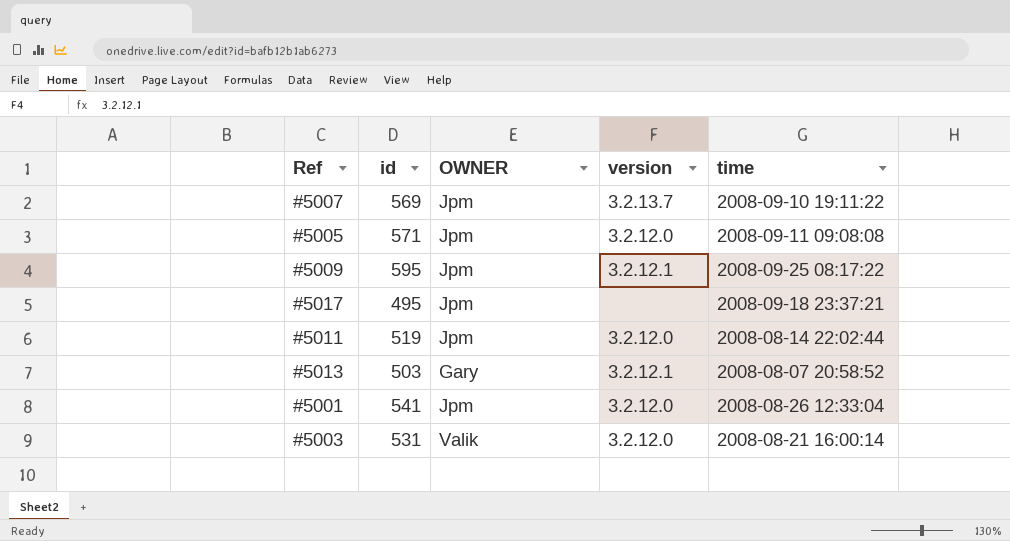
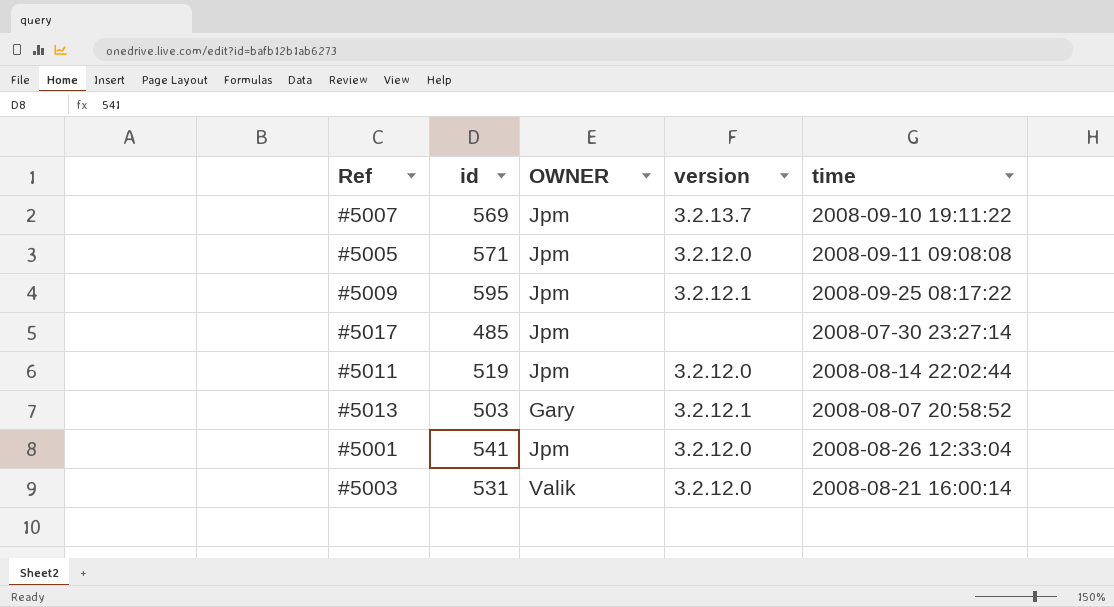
#5017 | id: 495 -> 485
#5017 | time: 2008-09-18 23:37:21 -> 2008-07-30 23:27:14

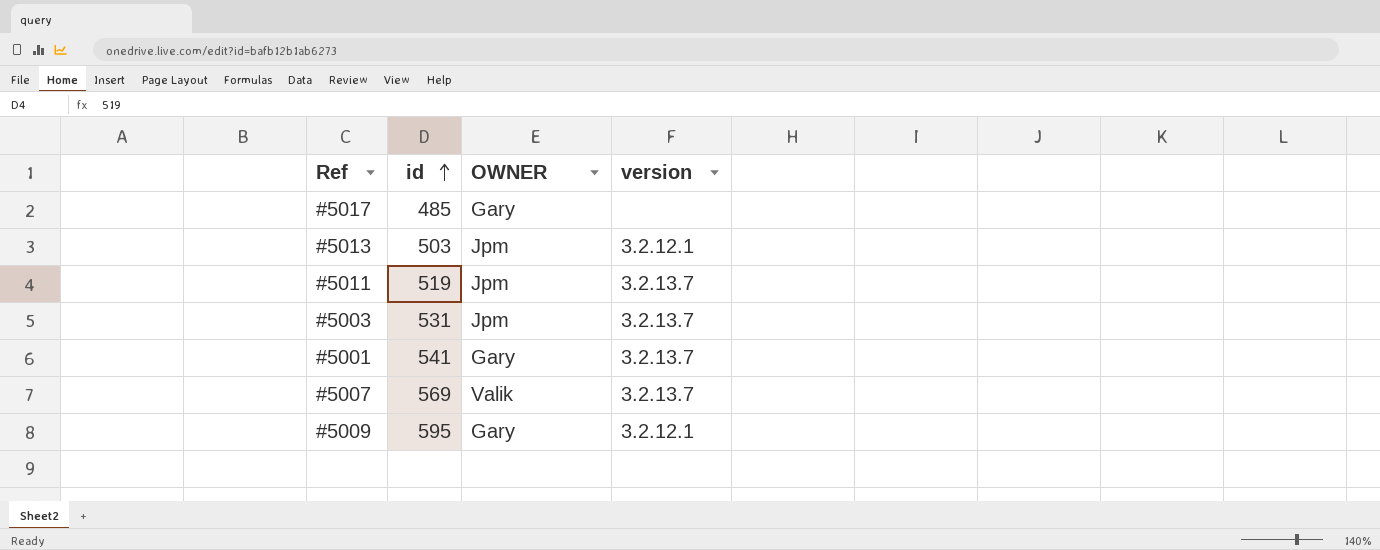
row order: none -> id ascending
column time | position: 5 -> none
row #5005: 571 | Jpm | 3.2.12.0 | 2008-09-11 09:08:08 -> none
#5017 | OWNER: Jpm -> Gary
#5013 | OWNER: Gary -> Jpm
#5011 | version: 3.2.12.0 -> 3.2.13.7
#5003 | OWNER: Valik -> Jpm
#5003 | version: 3.2.12.0 -> 3.2.13.7
#5001 | OWNER: Jpm -> Gary
#5001 | version: 3.2.12.0 -> 3.2.13.7
#5007 | OWNER: Jpm -> Valik
#5009 | OWNER: Jpm -> Gary

